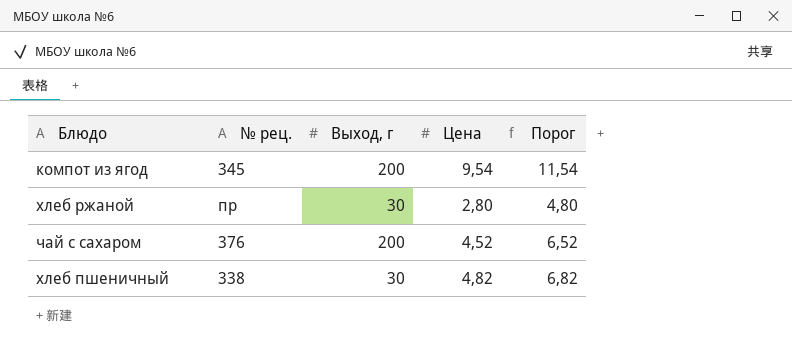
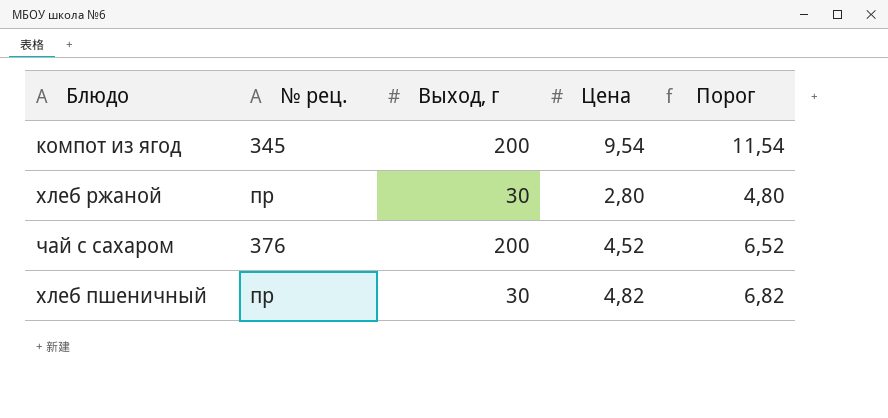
хлеб пшеничный | № рец.: 338 -> пр

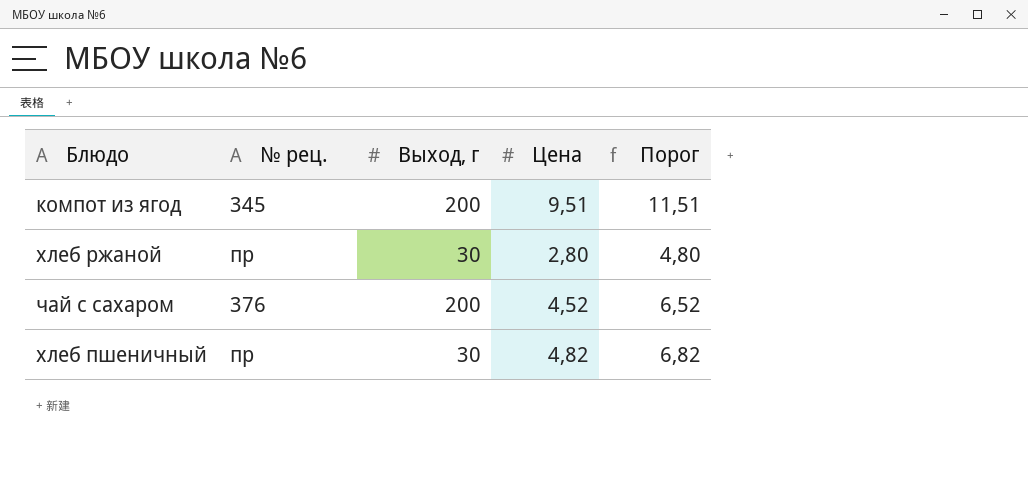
компот из ягод | Цена: 9,54 -> 9,51
компот из ягод | Порог: 11,54 -> 11,51

